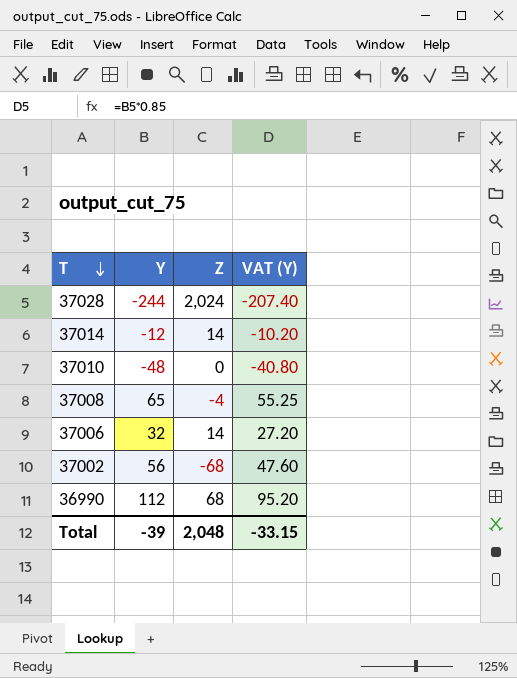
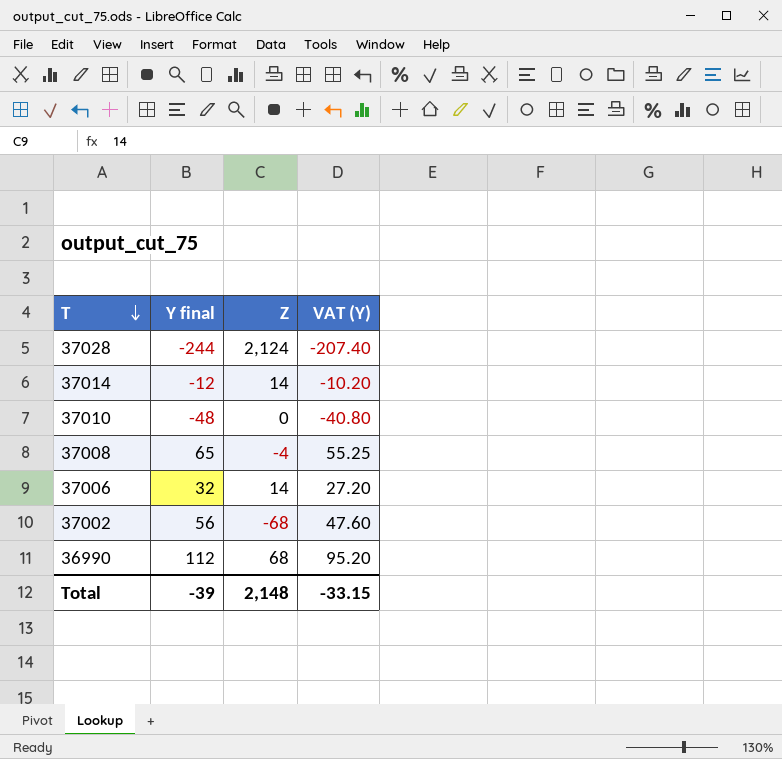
column name: Y -> Y final
37028 | Z: 2,024 -> 2,124
Total | Z: 2,048 -> 2,148

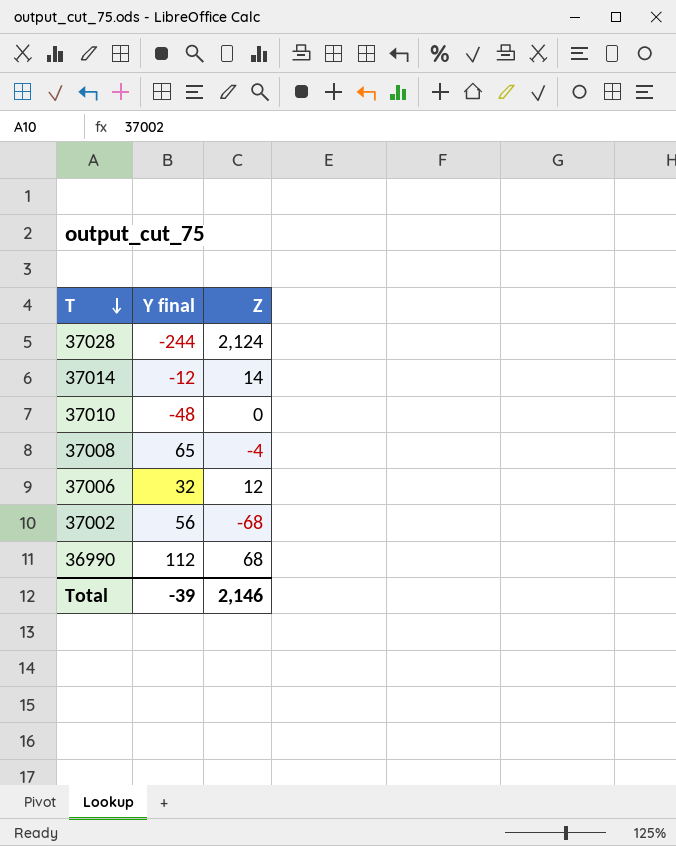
column VAT (Y) | formula: [Y final] * 0.85 -> none
37006 | Z: 14 -> 12
Total | Z: 2,148 -> 2,146

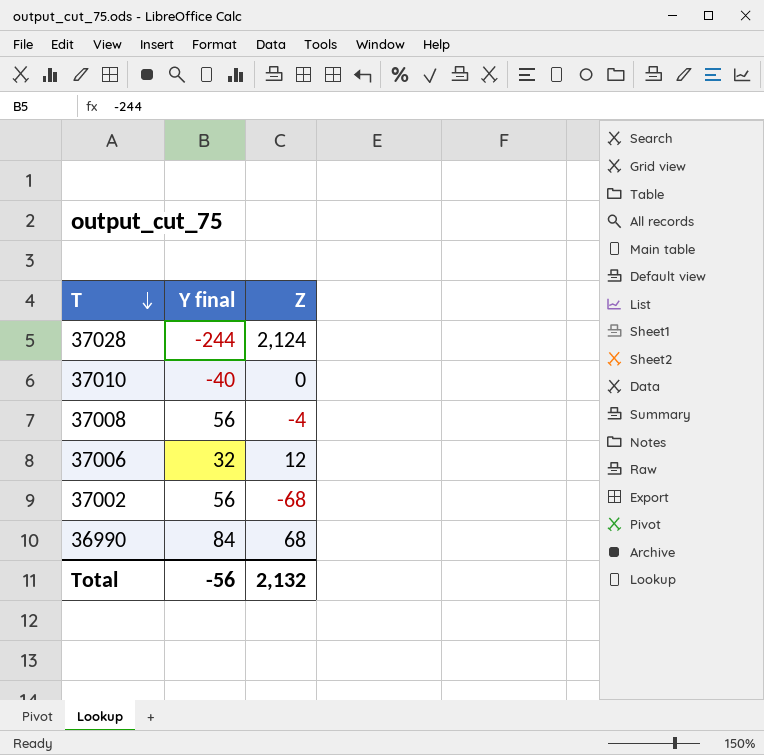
row 37014: -12 | 14 -> none
37010 | Y final: -48 -> -40
37008 | Y final: 65 -> 56
36990 | Y final: 112 -> 84
Total | Y final: -39 -> -56
Total | Z: 2,146 -> 2,132

